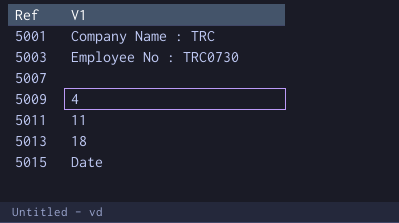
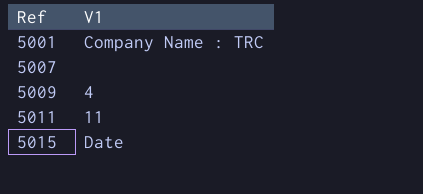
row 5003: Employee No : TRC0730 -> none
row 5013: 18 -> none

